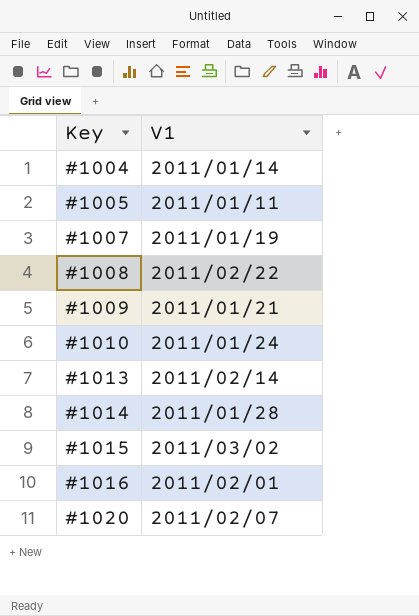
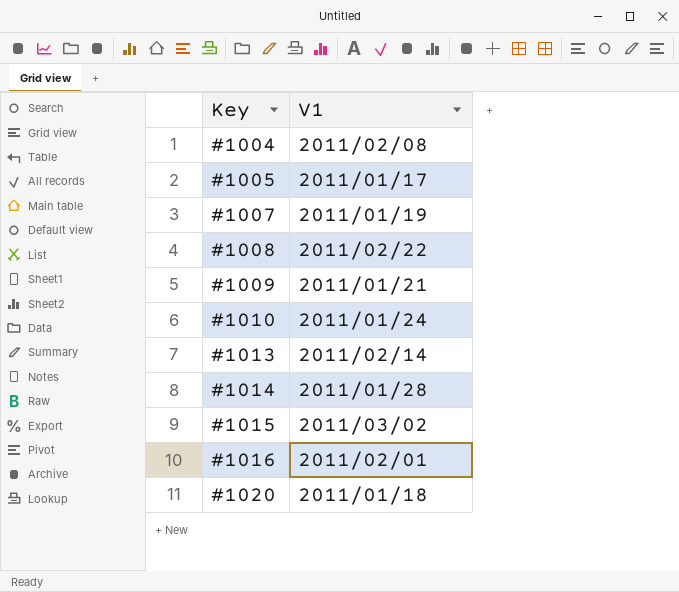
#1004 | V1: 2011/01/14 -> 2011/02/08
#1005 | V1: 2011/01/11 -> 2011/01/17
#1020 | V1: 2011/02/07 -> 2011/01/18

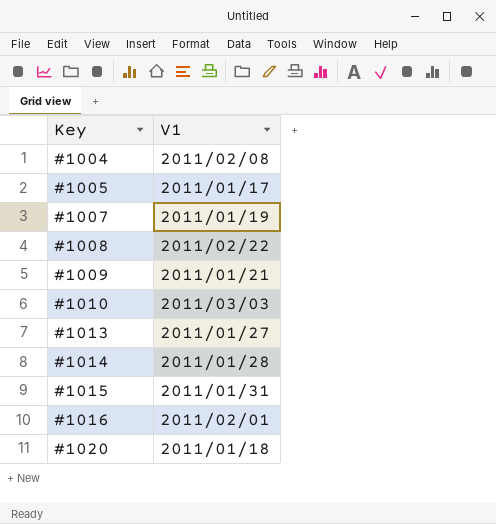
#1010 | V1: 2011/01/24 -> 2011/03/03
#1013 | V1: 2011/02/14 -> 2011/01/27
#1015 | V1: 2011/03/02 -> 2011/01/31

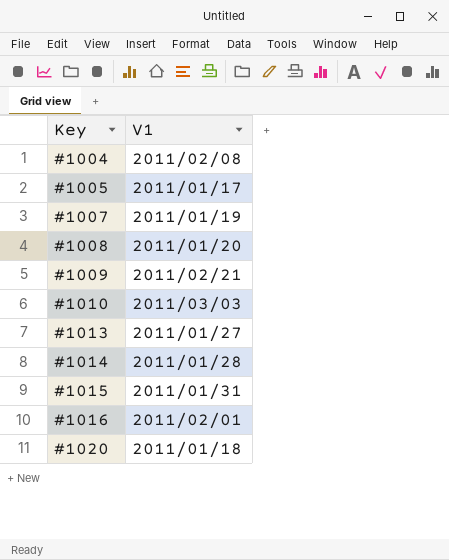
#1008 | V1: 2011/02/22 -> 2011/01/20
#1009 | V1: 2011/01/21 -> 2011/02/21

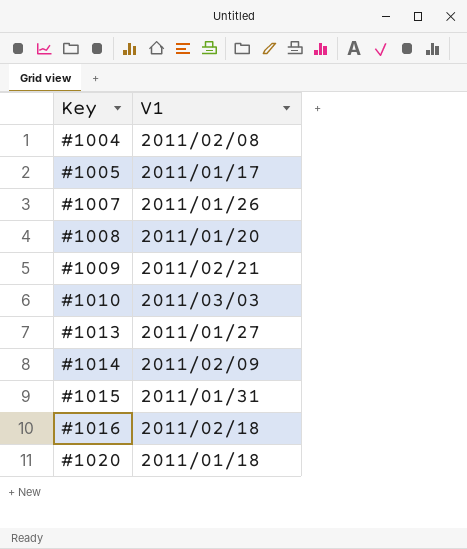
#1007 | V1: 2011/01/19 -> 2011/01/26
#1014 | V1: 2011/01/28 -> 2011/02/09
#1016 | V1: 2011/02/01 -> 2011/02/18

